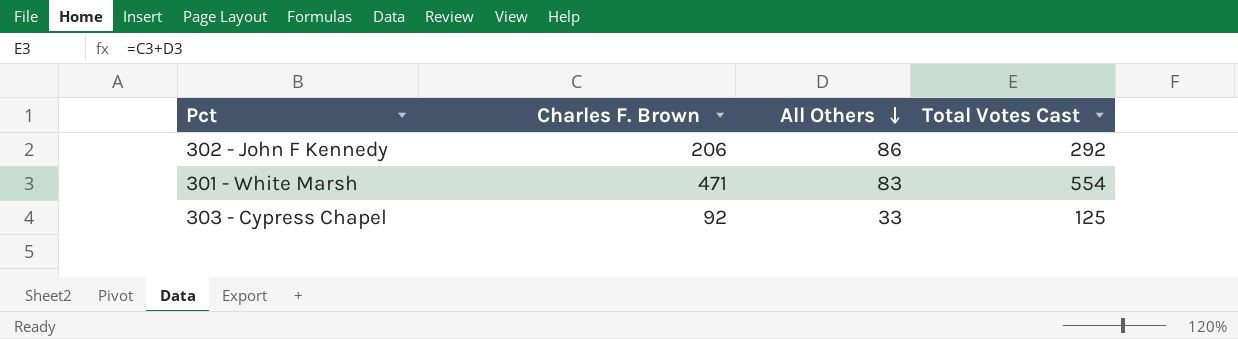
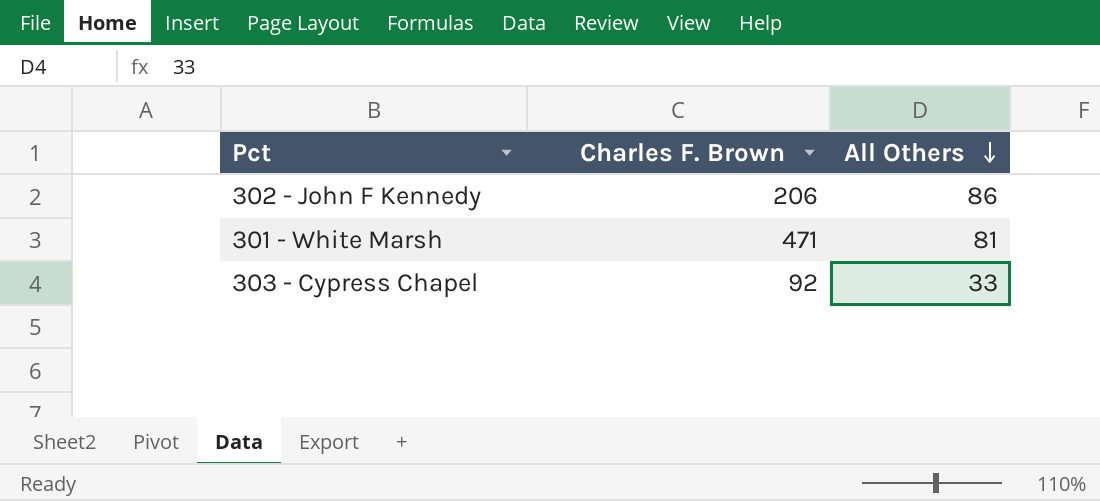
column Total Votes Cast | formula: [Charles F. Brown] + [All Others] -> none
301 - White Marsh | All Others: 83 -> 81

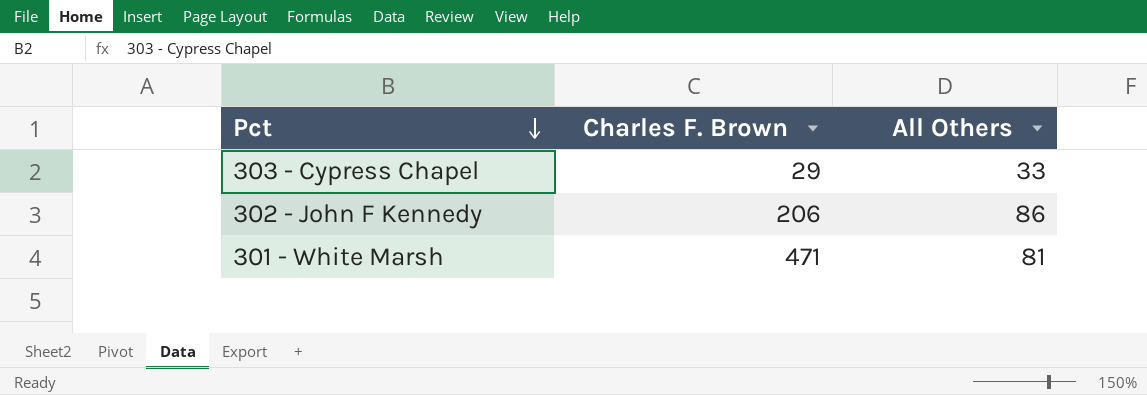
row order: All Others descending -> Pct descending
303 - Cypress Chapel | Charles F. Brown: 92 -> 29

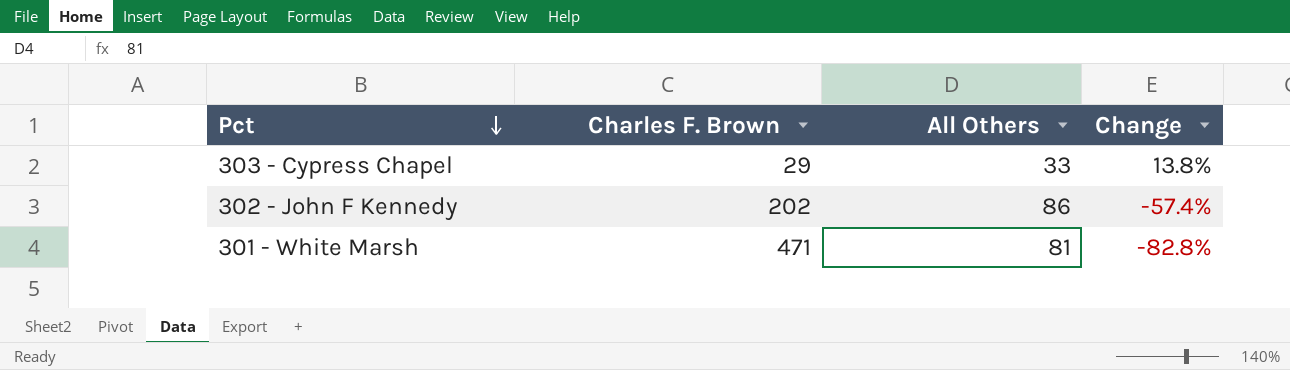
column Change | formula: none -> ([All Others] - [Charles F. Brown]) / [Charles F. Brown]
302 - John F Kennedy | Charles F. Brown: 206 -> 202

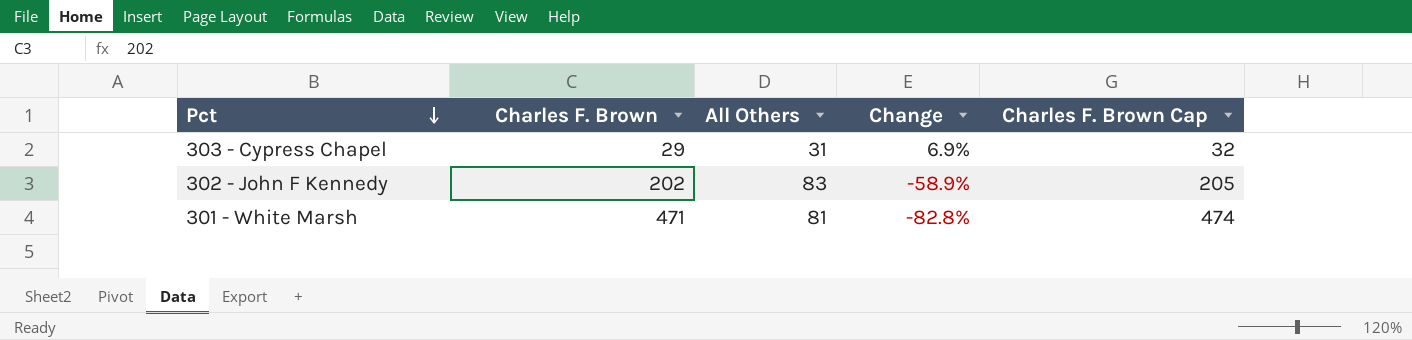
column Charles F. Brown Cap | formula: none -> [Charles F. Brown] + 3
303 - Cypress Chapel | All Others: 33 -> 31
303 - Cypress Chapel | Change: 13.8% -> 6.9%
302 - John F Kennedy | All Others: 86 -> 83
302 - John F Kennedy | Change: -57.4% -> -58.9%

